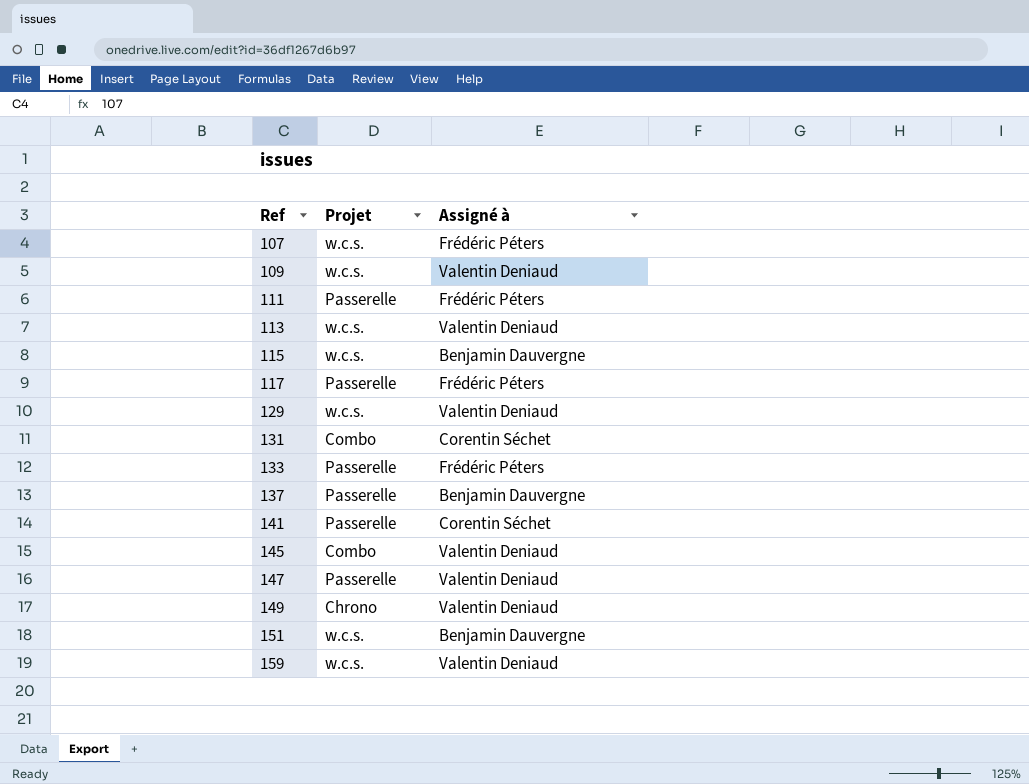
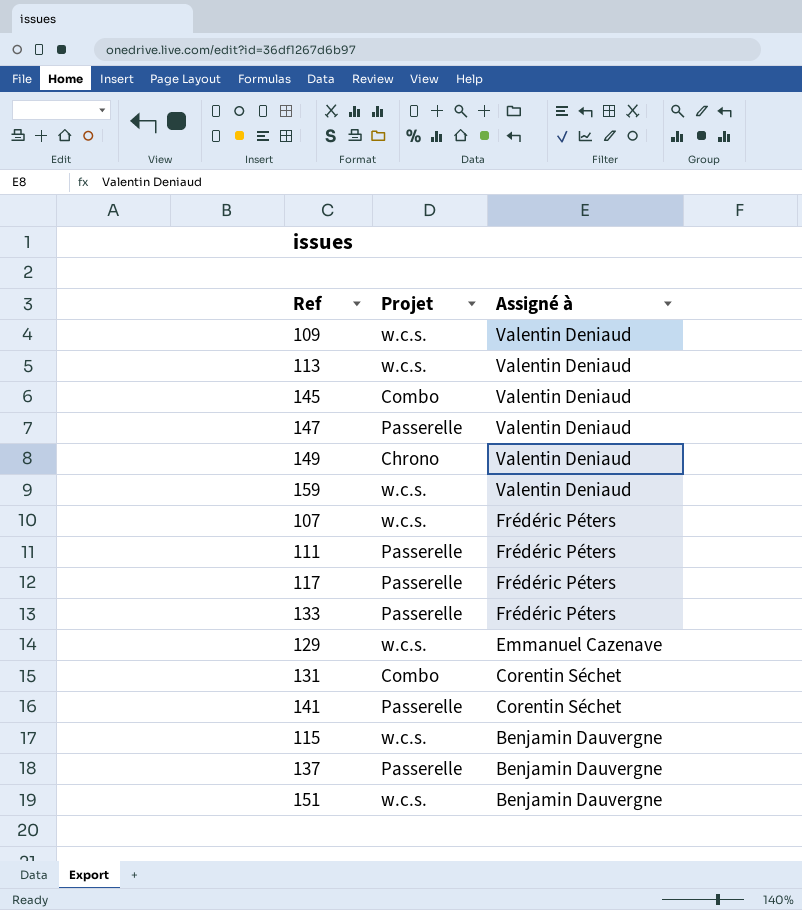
row order: Ref ascending -> Assigné à descending
129 | Assigné à: Valentin Deniaud -> Emmanuel Cazenave

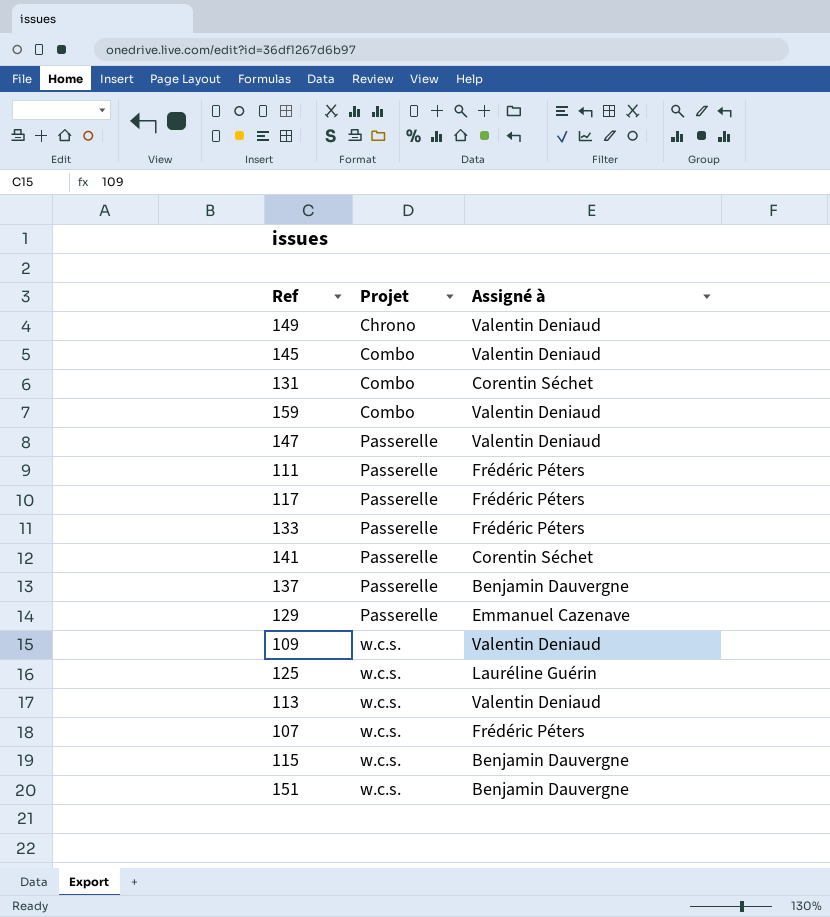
row order: Assigné à descending -> Projet ascending
159 | Projet: w.c.s. -> Combo
129 | Projet: w.c.s. -> Passerelle
row 125: none -> w.c.s. | Lauréline Guérin

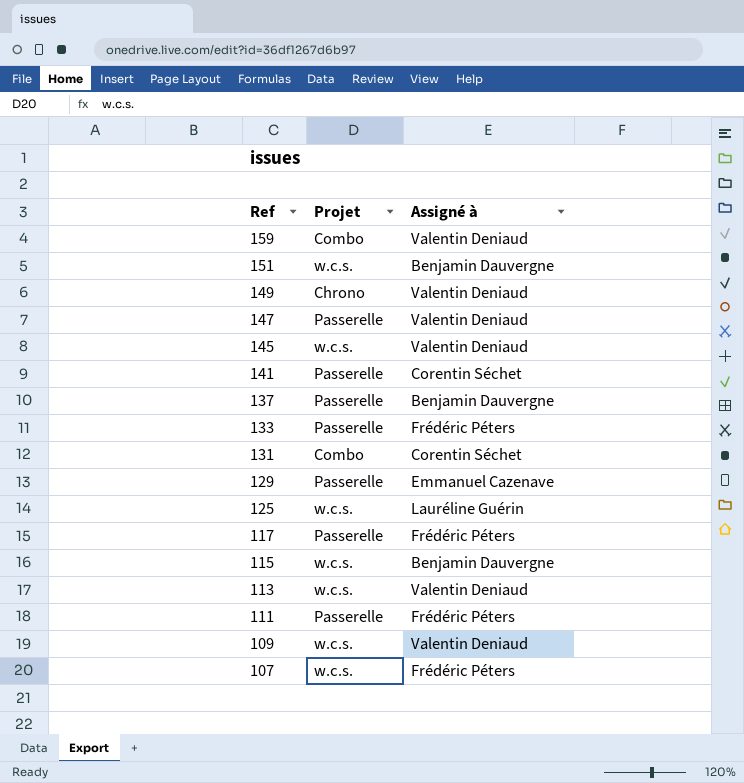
row order: Projet ascending -> Ref descending
145 | Projet: Combo -> w.c.s.

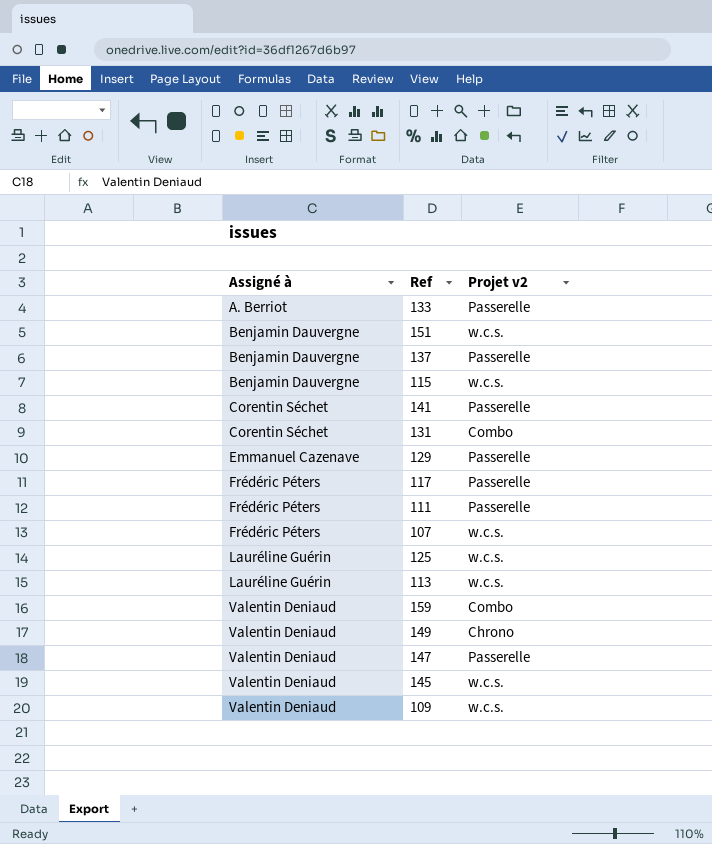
row order: Ref descending -> Assigné à ascending
column Assigné à | position: 3 -> 1
column name: Projet -> Projet v2
133 | Assigné à: Frédéric Péters -> A. Berriot
113 | Assigné à: Valentin Deniaud -> Lauréline Guérin

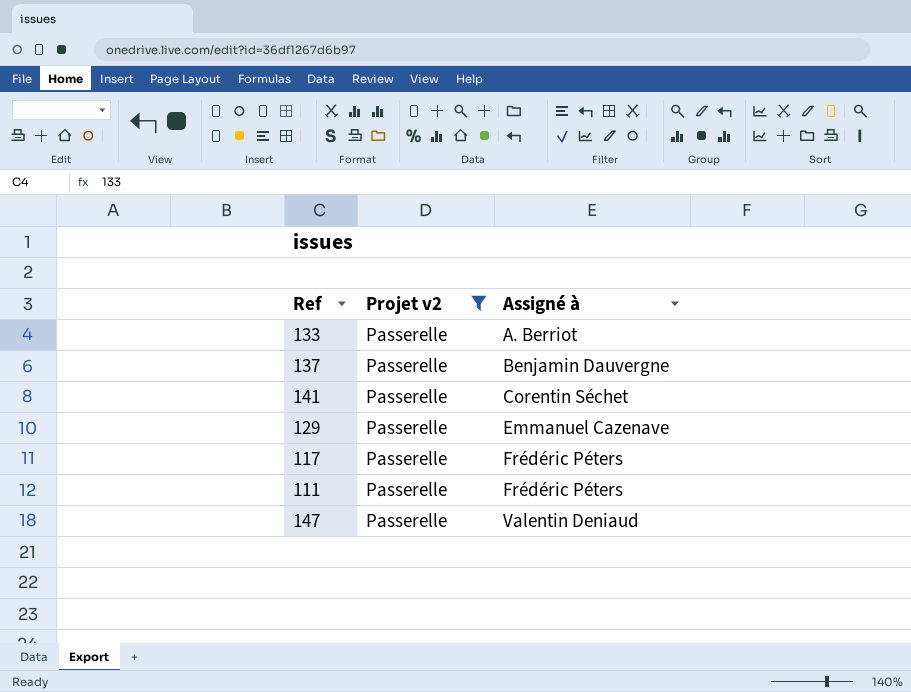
filter: none -> Projet v2 = Passerelle
column Assigné à | position: 1 -> 3

